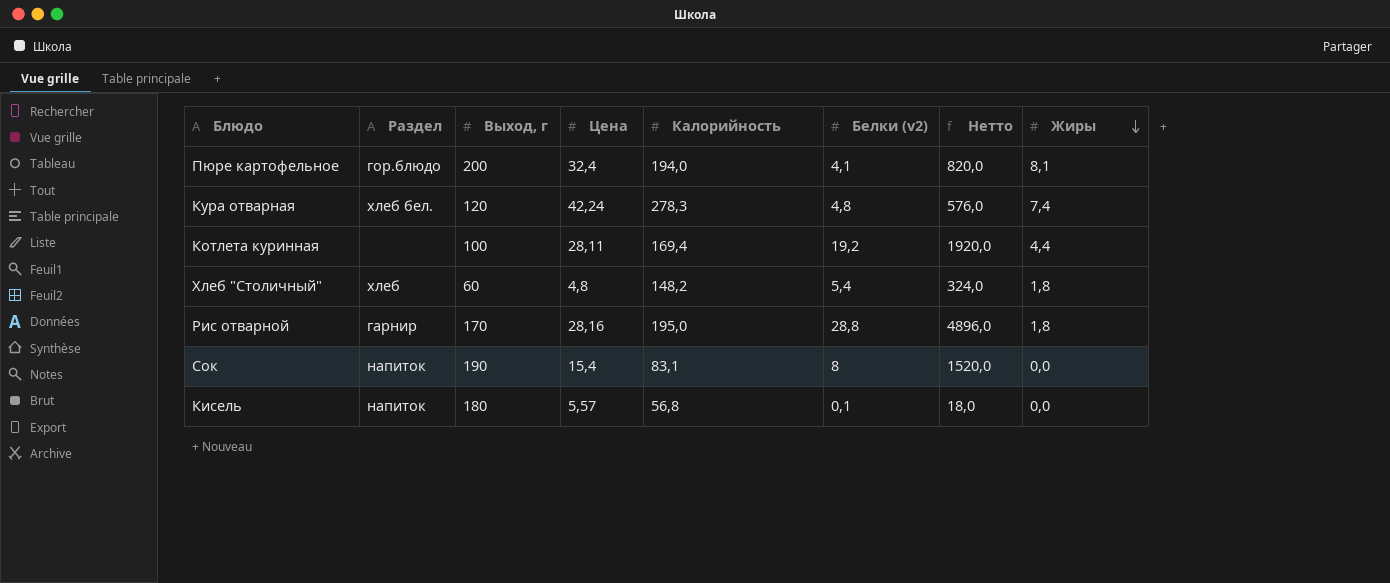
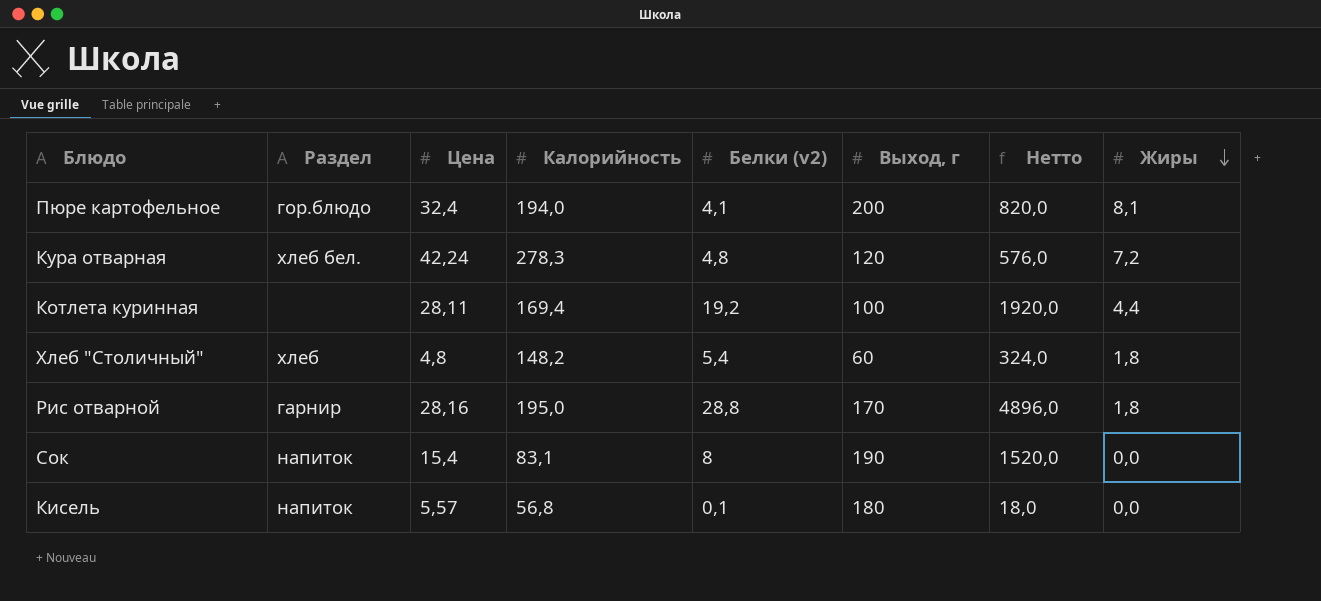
column Выход, г | position: 3 -> 6
Кура отварная | Жиры: 7,4 -> 7,2

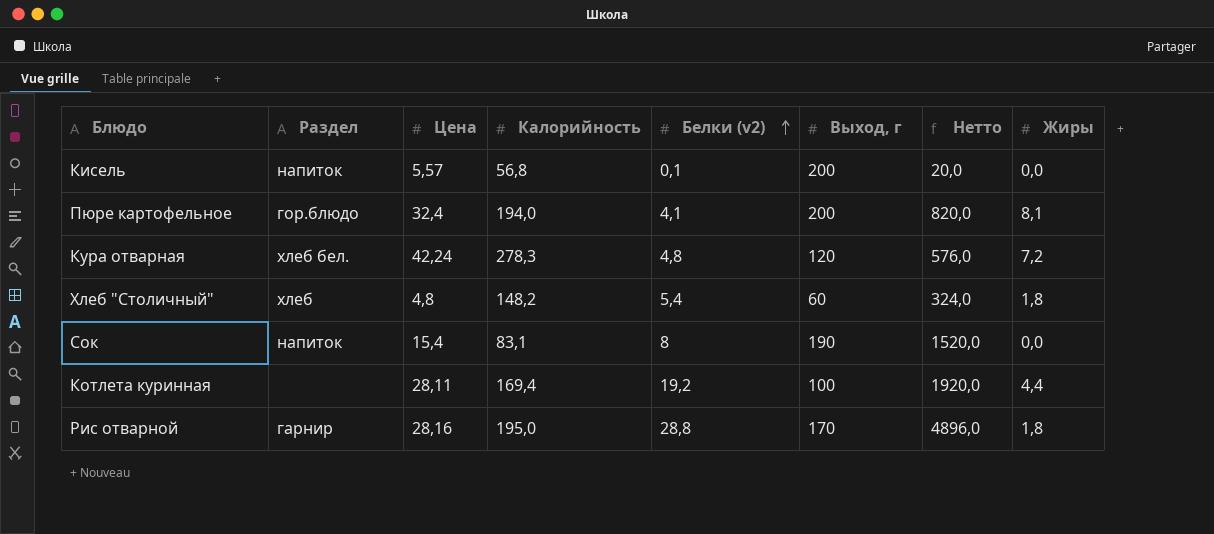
row order: Жиры descending -> Белки (v2) ascending
Кисель | Выход, г: 180 -> 200
Кисель | Нетто: 18,0 -> 20,0

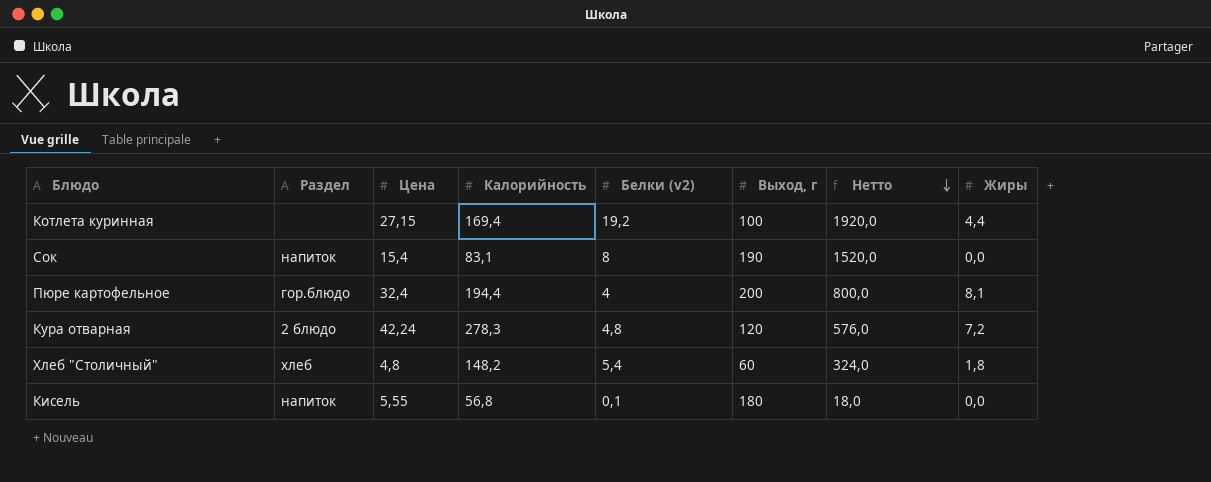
row order: Белки (v2) ascending -> Нетто descending
row Рис отварной: гарнир | 28,16 | 195,0 | 28,8 | 170 | 4896,0 | 1,8 -> none
Котлета куринная | Цена: 28,11 -> 27,15
Пюре картофельное | Калорийность: 194,0 -> 194,4
Пюре картофельное | Белки (v2): 4,1 -> 4
Пюре картофельное | Нетто: 820,0 -> 800,0
Кура отварная | Раздел: хлеб бел. -> 2 блюдо
Кисель | Цена: 5,57 -> 5,55
Кисель | Выход, г: 200 -> 180
Кисель | Нетто: 20,0 -> 18,0

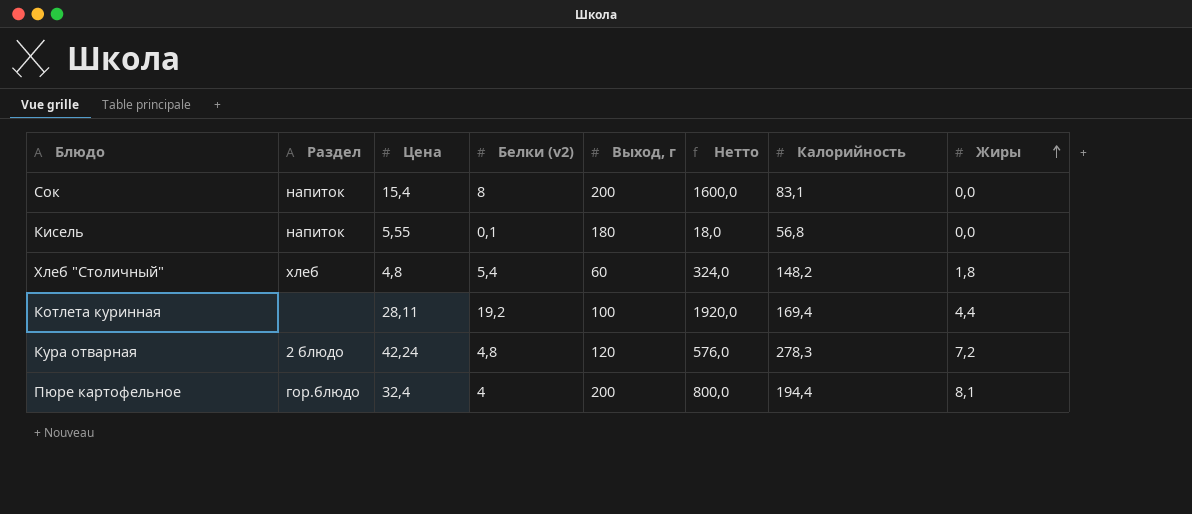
row order: Нетто descending -> Жиры ascending
column Калорийность | position: 4 -> 7
Сок | Выход, г: 190 -> 200
Сок | Нетто: 1520,0 -> 1600,0
Котлета куринная | Цена: 27,15 -> 28,11

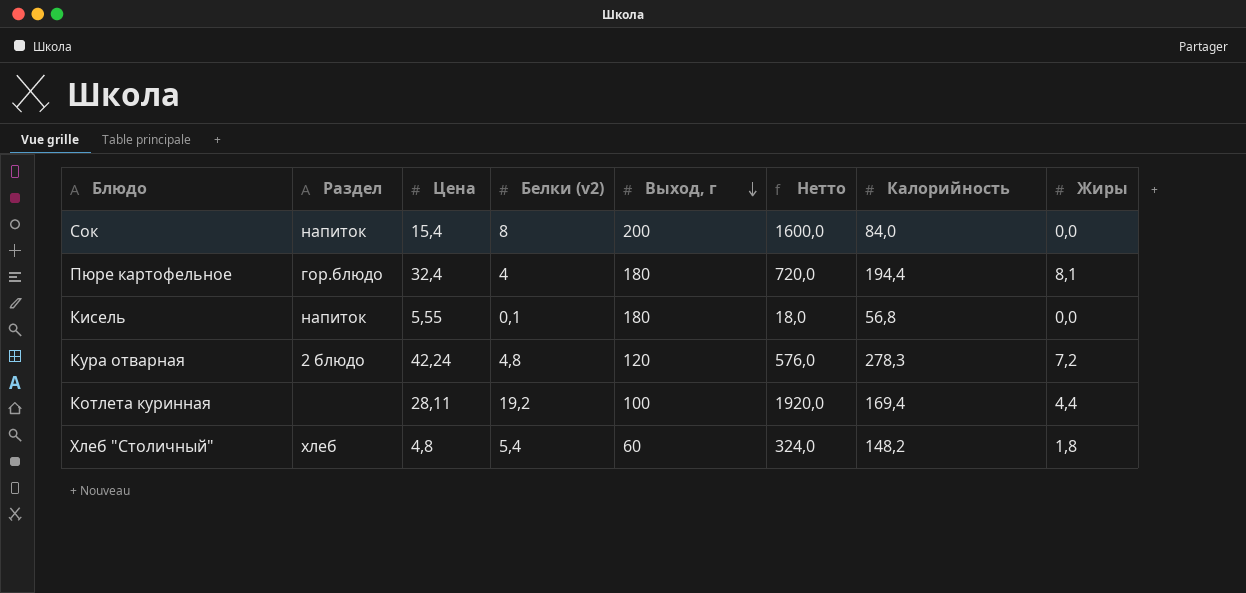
row order: Жиры ascending -> Выход, г descending
Сок | Калорийность: 83,1 -> 84,0
Пюре картофельное | Выход, г: 200 -> 180
Пюре картофельное | Нетто: 800,0 -> 720,0

